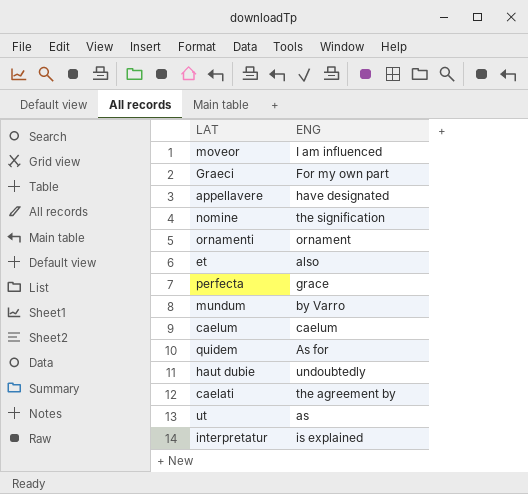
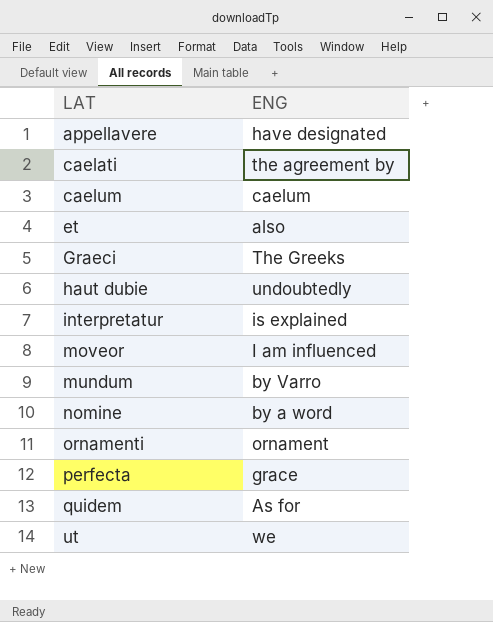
row order: none -> LAT ascending
Graeci | ENG: For my own part -> The Greeks
nomine | ENG: the signification -> by a word
ut | ENG: as -> we

